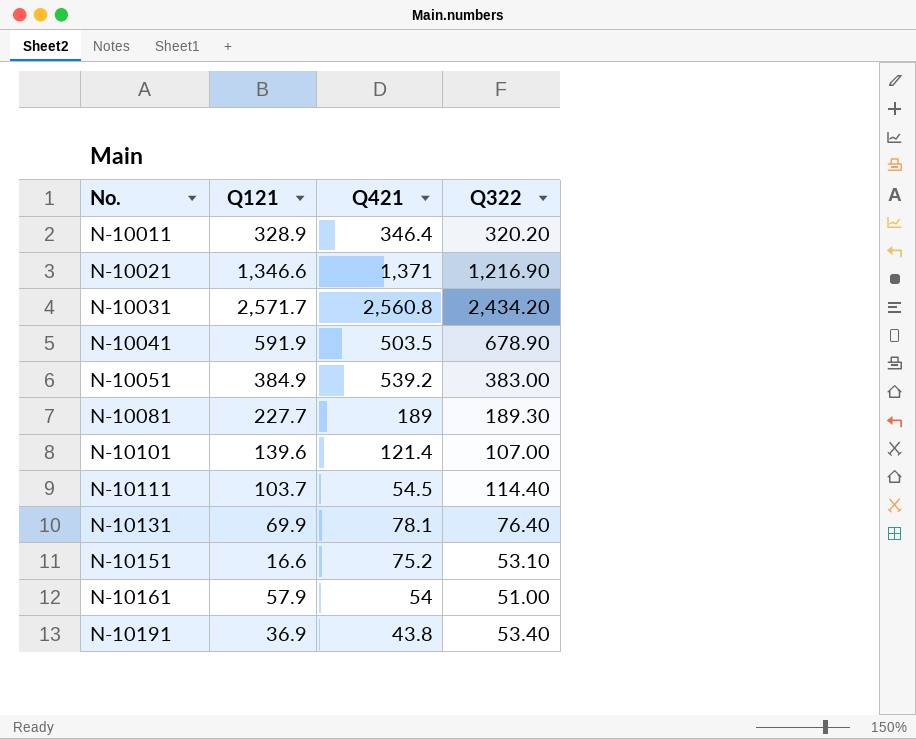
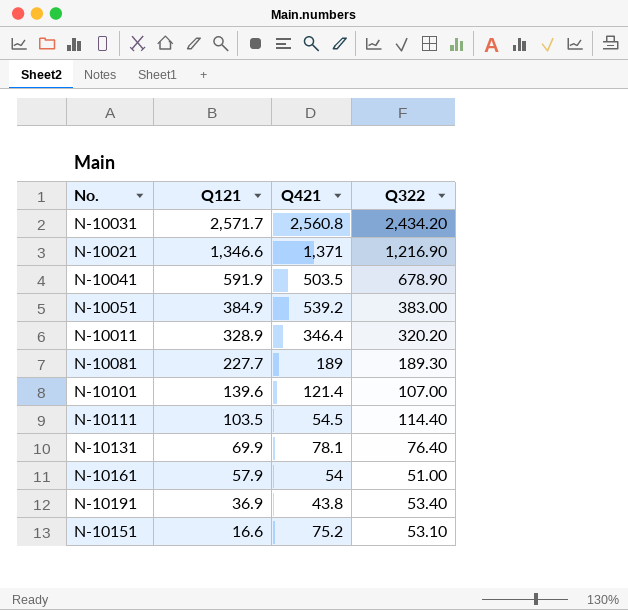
row order: No. ascending -> Q121 descending
N-10111 | Q121: 103.7 -> 103.5

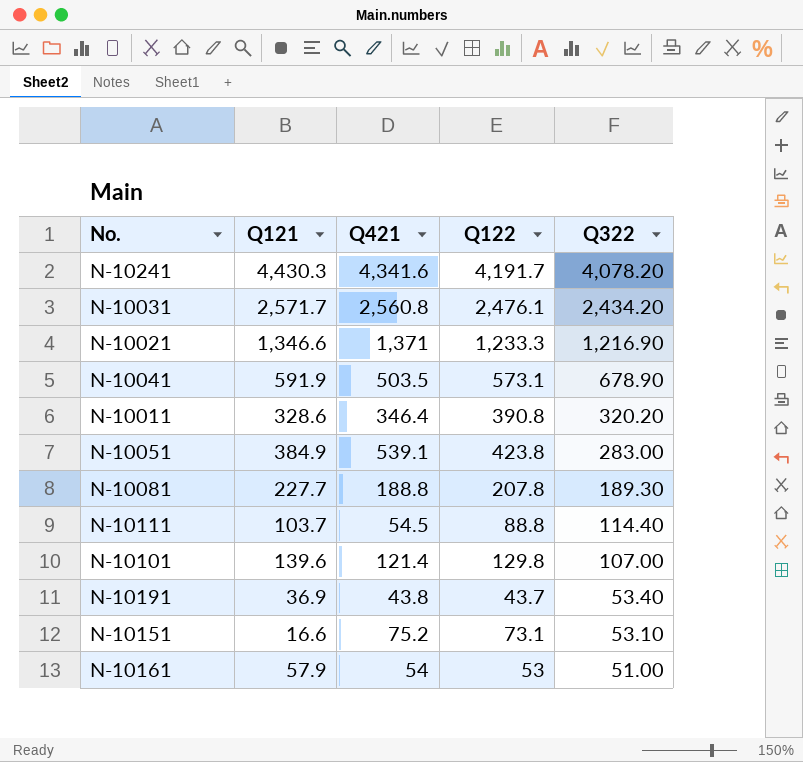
row order: Q121 descending -> Q322 descending
column Q122 | position: none -> 4
row N-10131: 69.9 | 78.1 | 76.40 -> none
row N-10241: none -> 4,430.3 | 4,341.6 | 4,191.7 | 4,078.20
N-10011 | Q121: 328.9 -> 328.6
N-10051 | Q421: 539.2 -> 539.1
N-10051 | Q322: 383.00 -> 283.00
N-10081 | Q421: 189 -> 188.8
N-10111 | Q121: 103.5 -> 103.7

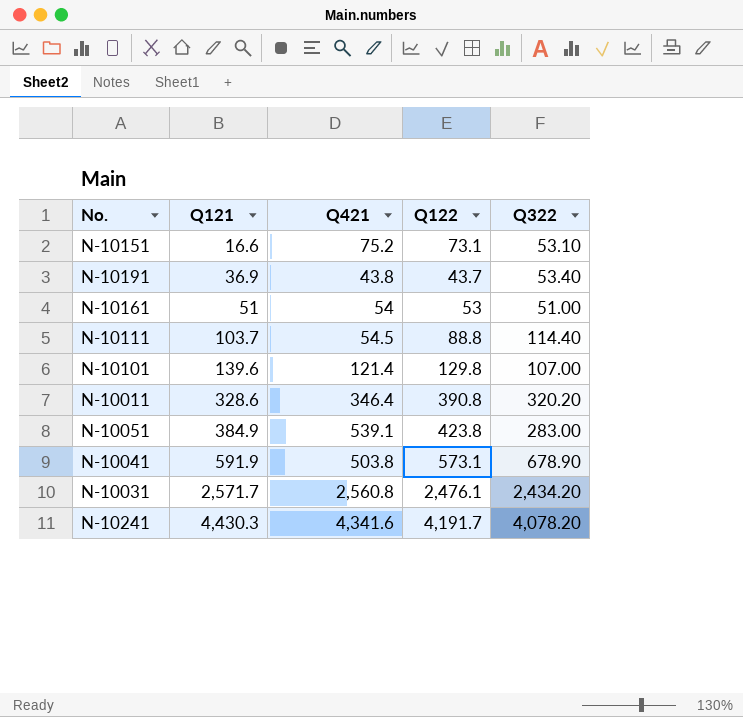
row order: Q322 descending -> Q121 ascending
row N-10021: 1,346.6 | 1,371 | 1,233.3 | 1,216.90 -> none
row N-10081: 227.7 | 188.8 | 207.8 | 189.30 -> none
N-10161 | Q121: 57.9 -> 51
N-10041 | Q421: 503.5 -> 503.8

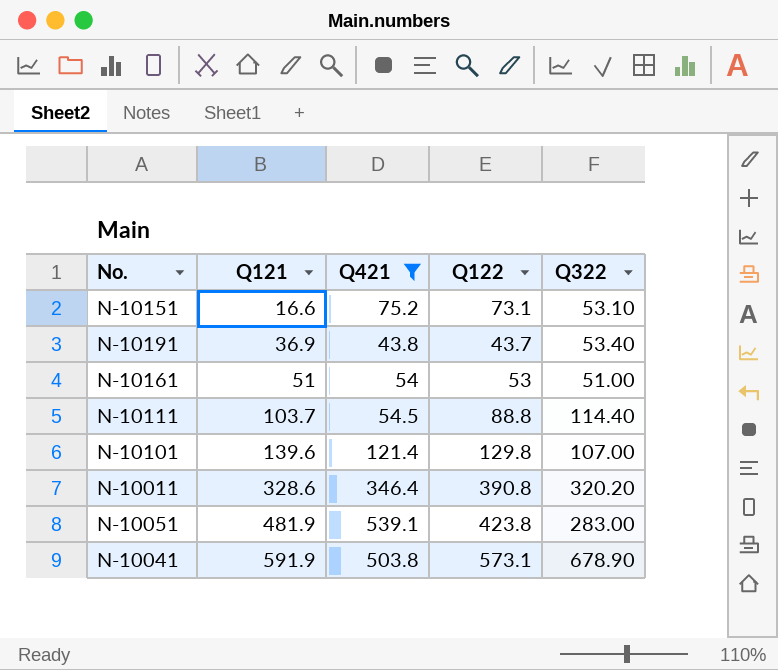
filter: none -> Q421 <= 539.1
N-10051 | Q121: 384.9 -> 481.9

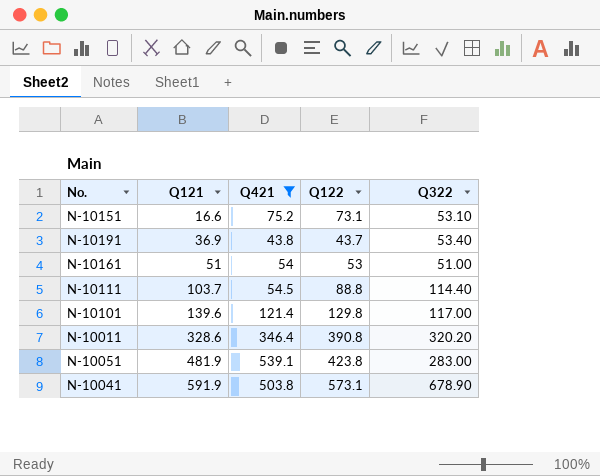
N-10101 | Q322: 107.00 -> 117.00

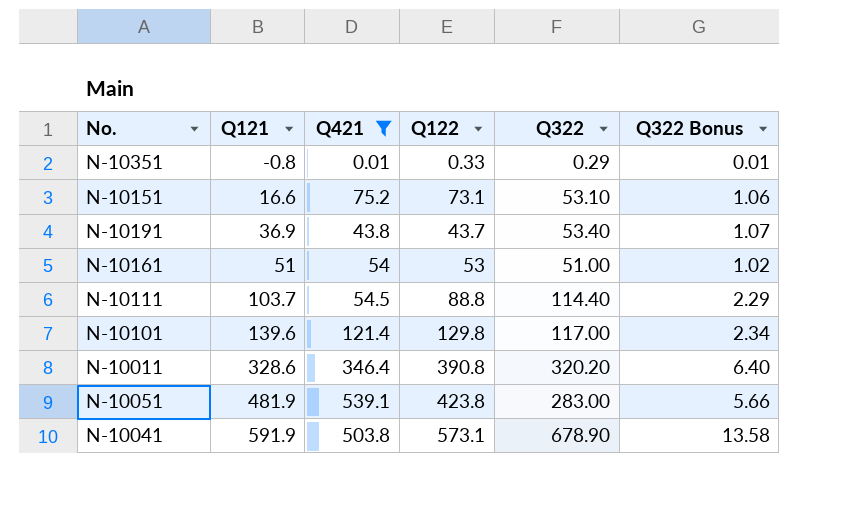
column Q322 Bonus | formula: none -> [Q322] * 0.02
row N-10351: none -> -0.8 | 0.01 | 0.33 | 0.29 | 0.01

